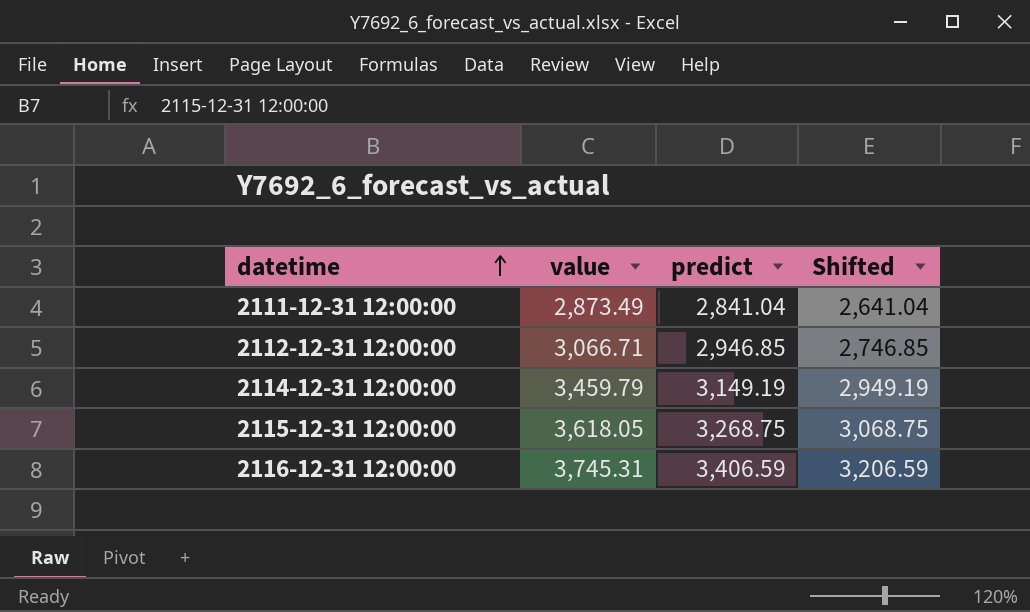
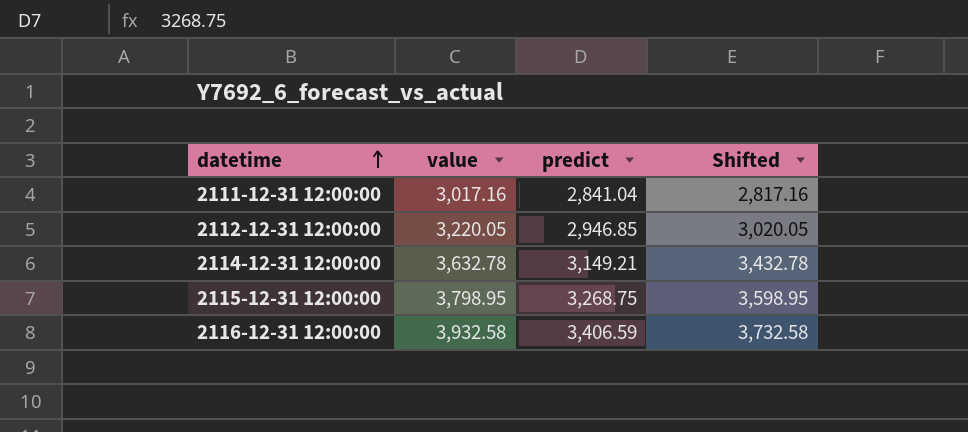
column Shifted | formula: [predict] - 200 -> [value] - 200
2111-12-31 12:00:00 | value: 2,873.49 -> 3,017.16
2112-12-31 12:00:00 | value: 3,066.71 -> 3,220.05
2114-12-31 12:00:00 | value: 3,459.79 -> 3,632.78
2114-12-31 12:00:00 | predict: 3,149.19 -> 3,149.21
2115-12-31 12:00:00 | value: 3,618.05 -> 3,798.95
2116-12-31 12:00:00 | value: 3,745.31 -> 3,932.58

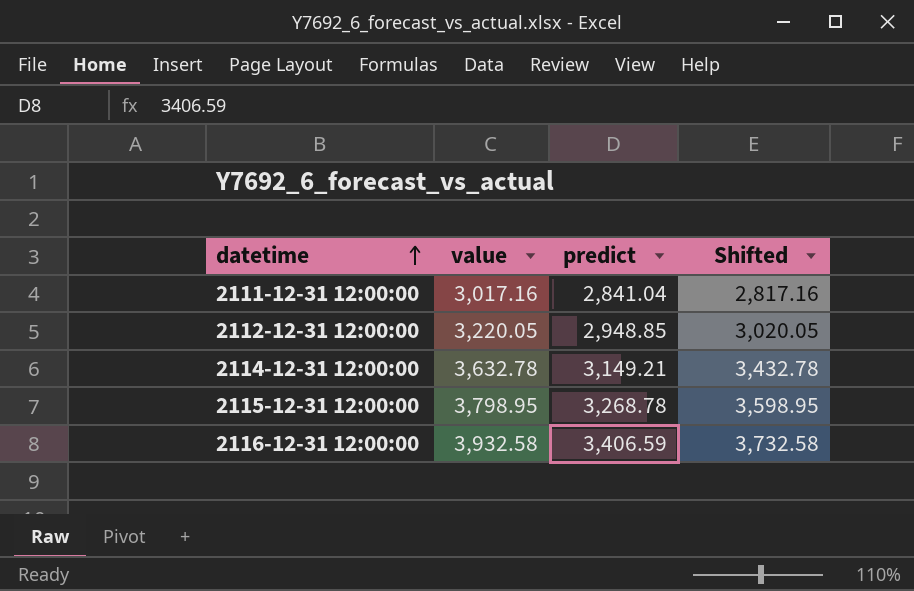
2112-12-31 12:00:00 | predict: 2,946.85 -> 2,948.85
2115-12-31 12:00:00 | predict: 3,268.75 -> 3,268.78

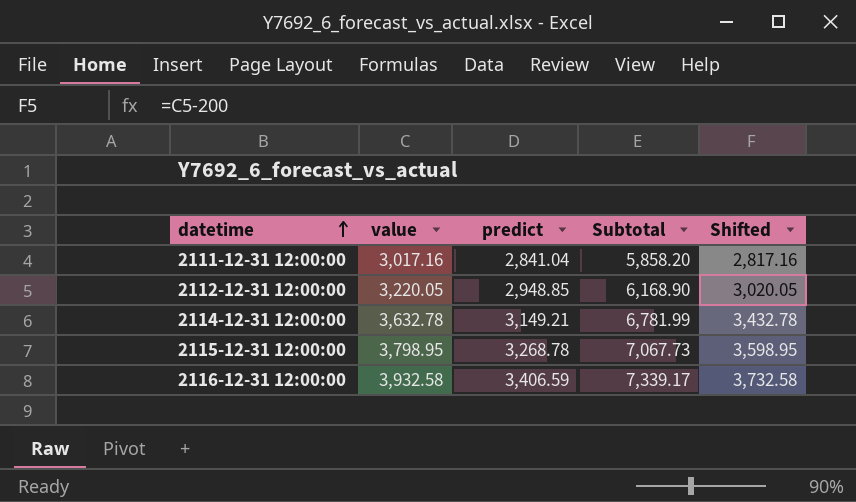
column Subtotal | formula: none -> [value] + [predict]

